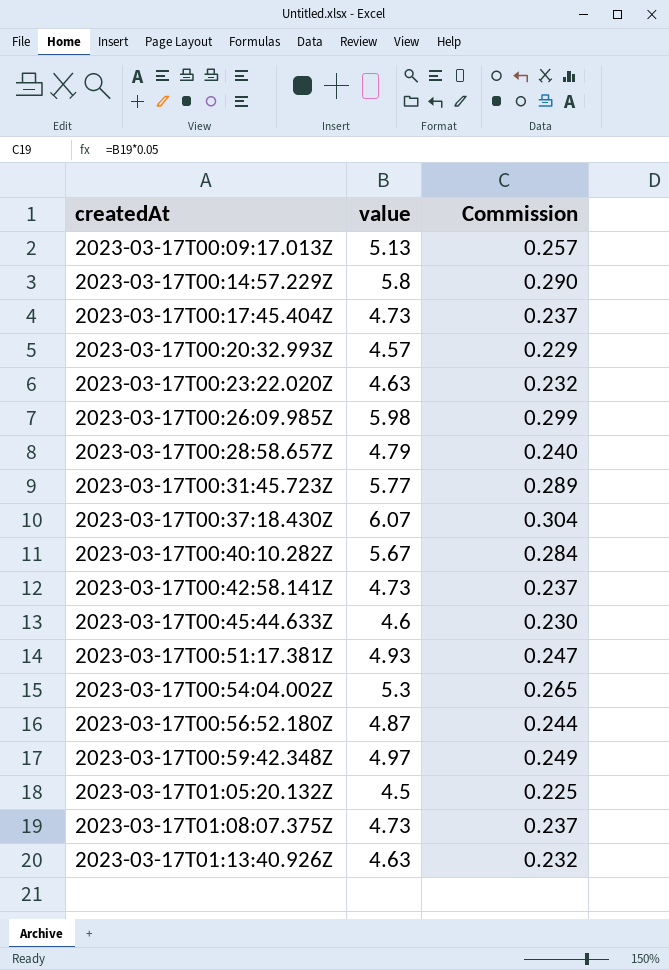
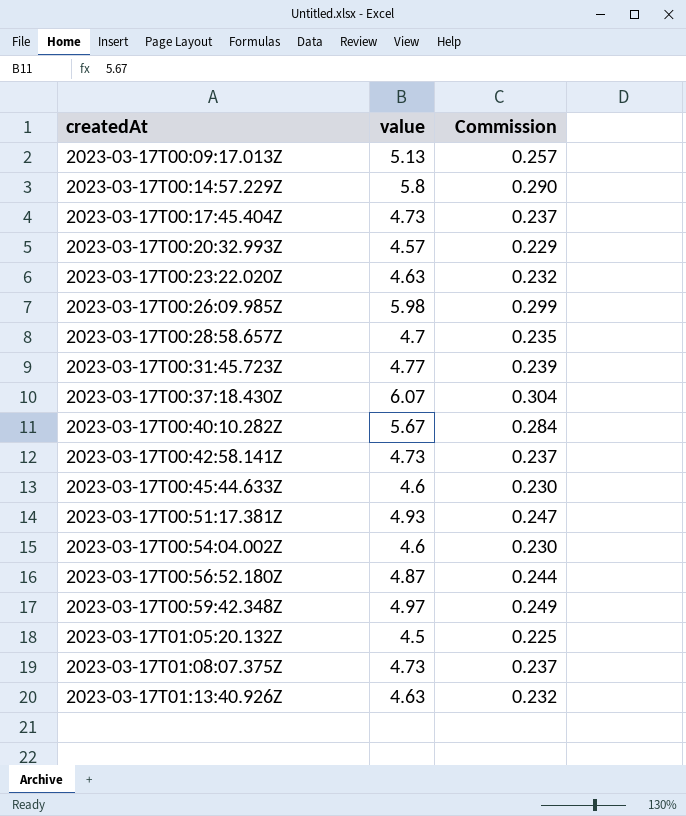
2023-03-17T00:28:58.657Z | value: 4.79 -> 4.7
2023-03-17T00:28:58.657Z | Commission: 0.240 -> 0.235
2023-03-17T00:31:45.723Z | value: 5.77 -> 4.77
2023-03-17T00:31:45.723Z | Commission: 0.289 -> 0.239
2023-03-17T00:54:04.002Z | value: 5.3 -> 4.6
2023-03-17T00:54:04.002Z | Commission: 0.265 -> 0.230

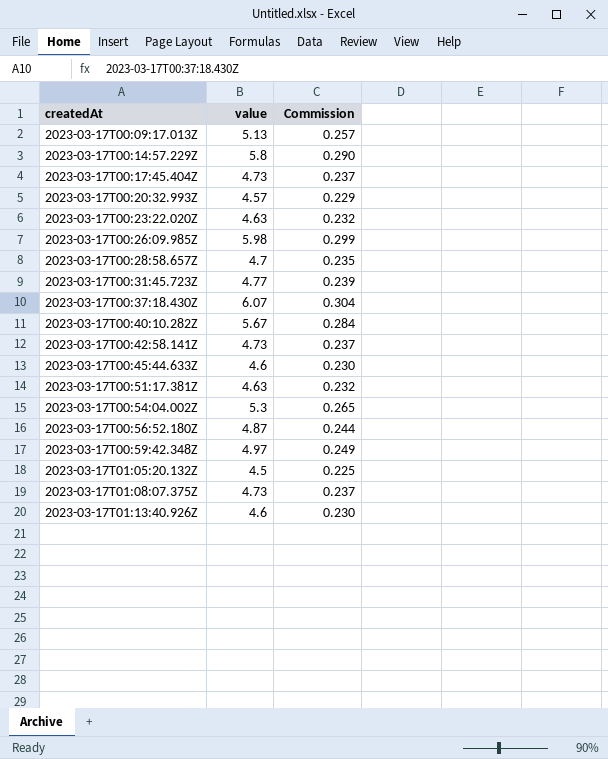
2023-03-17T00:51:17.381Z | value: 4.93 -> 4.63
2023-03-17T00:51:17.381Z | Commission: 0.247 -> 0.232
2023-03-17T00:54:04.002Z | value: 4.6 -> 5.3
2023-03-17T00:54:04.002Z | Commission: 0.230 -> 0.265
2023-03-17T01:13:40.926Z | value: 4.63 -> 4.6
2023-03-17T01:13:40.926Z | Commission: 0.232 -> 0.230

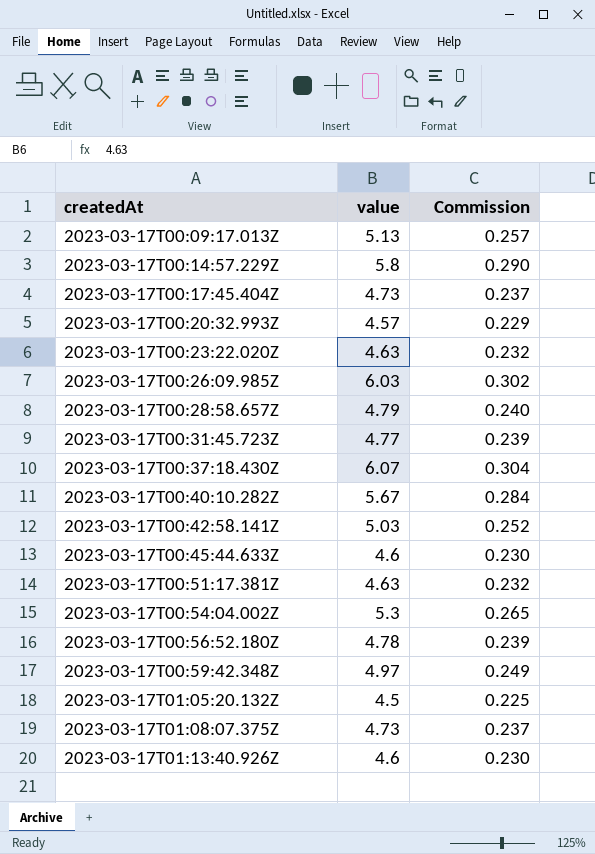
2023-03-17T00:26:09.985Z | value: 5.98 -> 6.03
2023-03-17T00:26:09.985Z | Commission: 0.299 -> 0.302
2023-03-17T00:28:58.657Z | value: 4.7 -> 4.79
2023-03-17T00:28:58.657Z | Commission: 0.235 -> 0.240
2023-03-17T00:42:58.141Z | value: 4.73 -> 5.03
2023-03-17T00:42:58.141Z | Commission: 0.237 -> 0.252
2023-03-17T00:56:52.180Z | value: 4.87 -> 4.78
2023-03-17T00:56:52.180Z | Commission: 0.244 -> 0.239

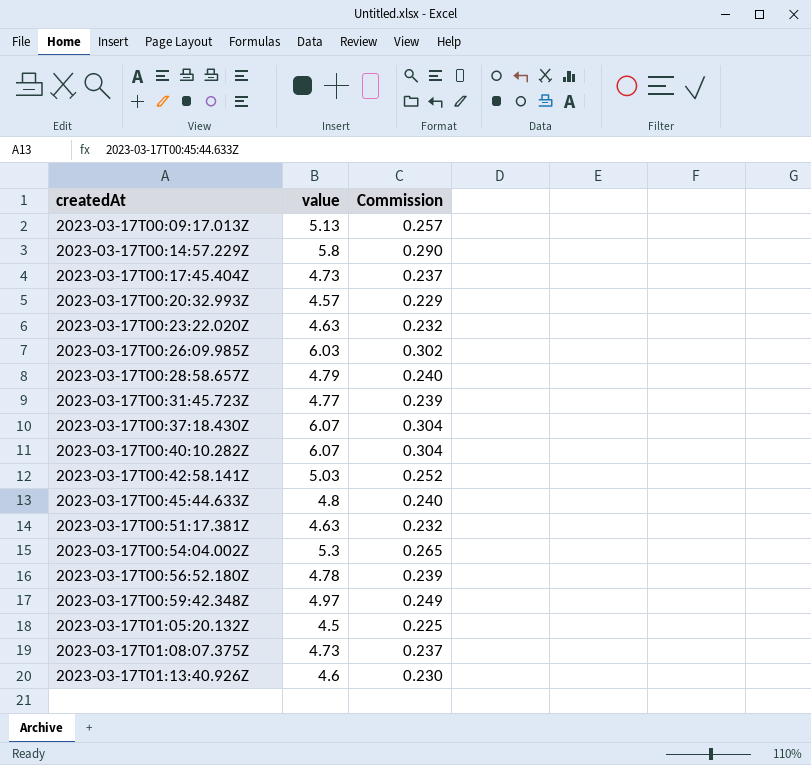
2023-03-17T00:40:10.282Z | value: 5.67 -> 6.07
2023-03-17T00:40:10.282Z | Commission: 0.284 -> 0.304
2023-03-17T00:45:44.633Z | value: 4.6 -> 4.8
2023-03-17T00:45:44.633Z | Commission: 0.230 -> 0.240

